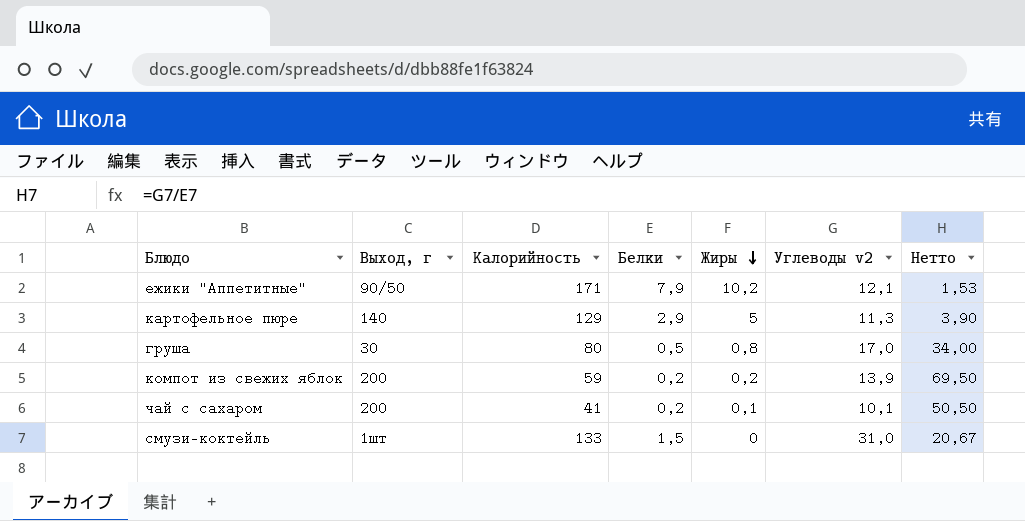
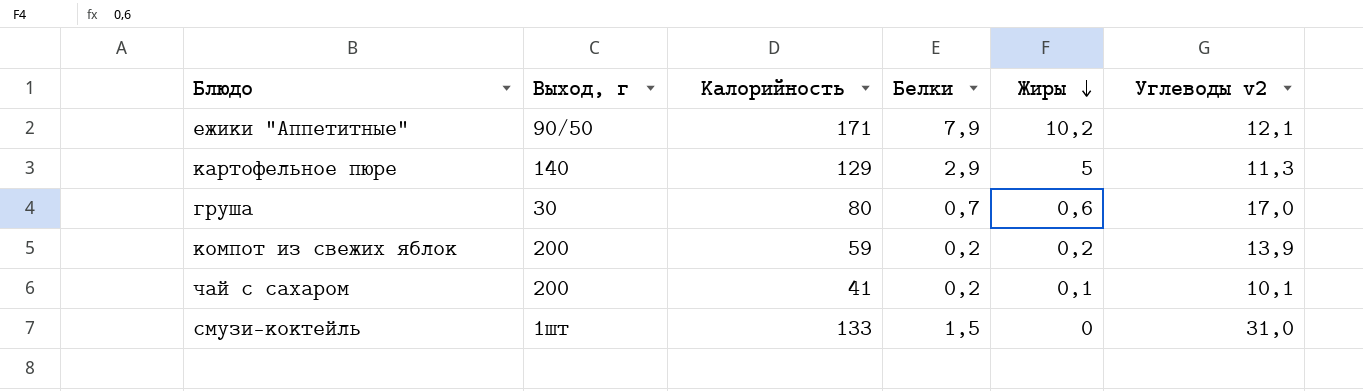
column Нетто | formula: [Углеводы v2] / [Белки] -> none
груша | Белки: 0,5 -> 0,7
груша | Жиры: 0,8 -> 0,6

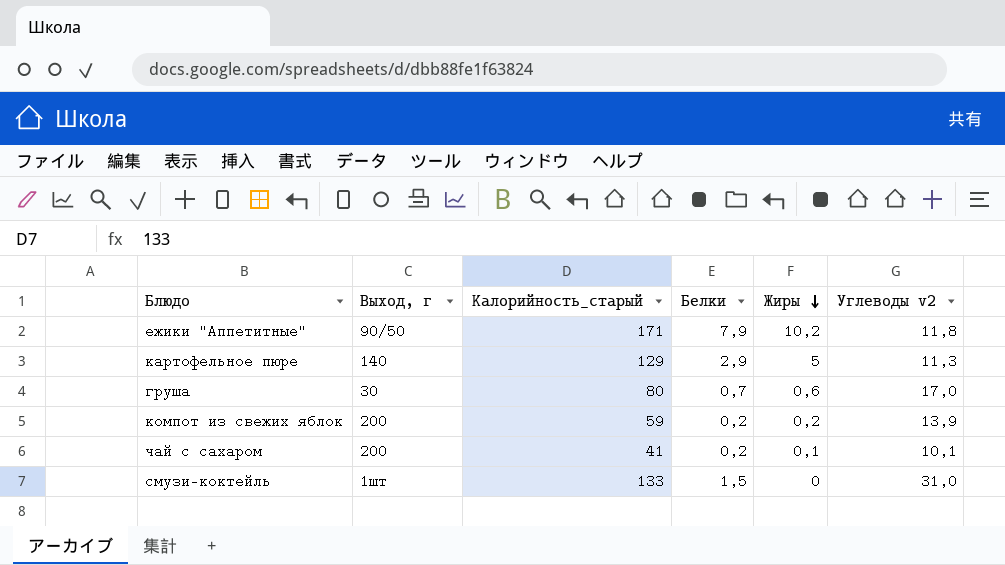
column name: Калорийность -> Калорийность_старый
ежики "Аппетитные" | Углеводы v2: 12,1 -> 11,8

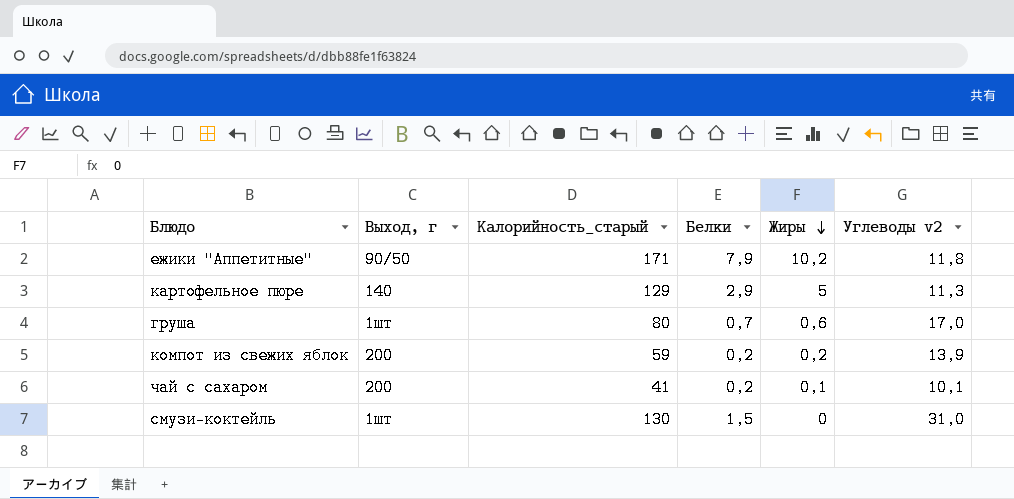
груша | Выход, г: 30 -> 1шт
смузи-коктейль | Калорийность_старый: 133 -> 130

